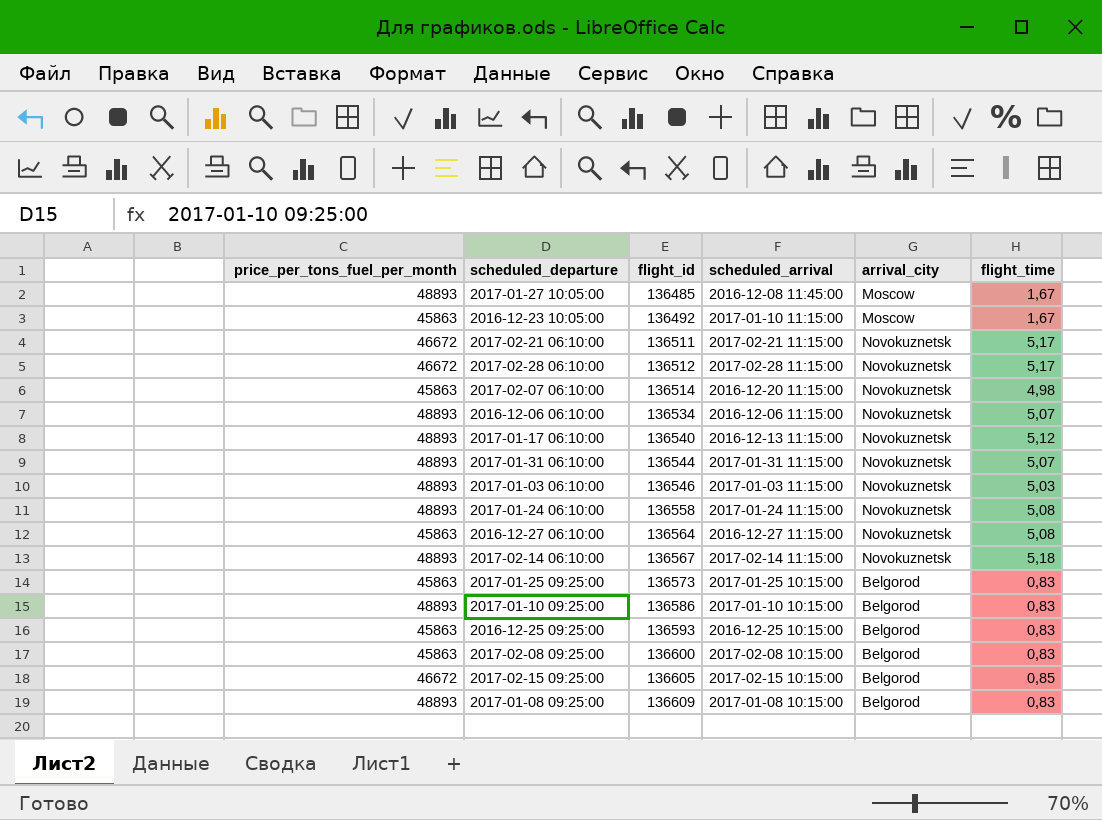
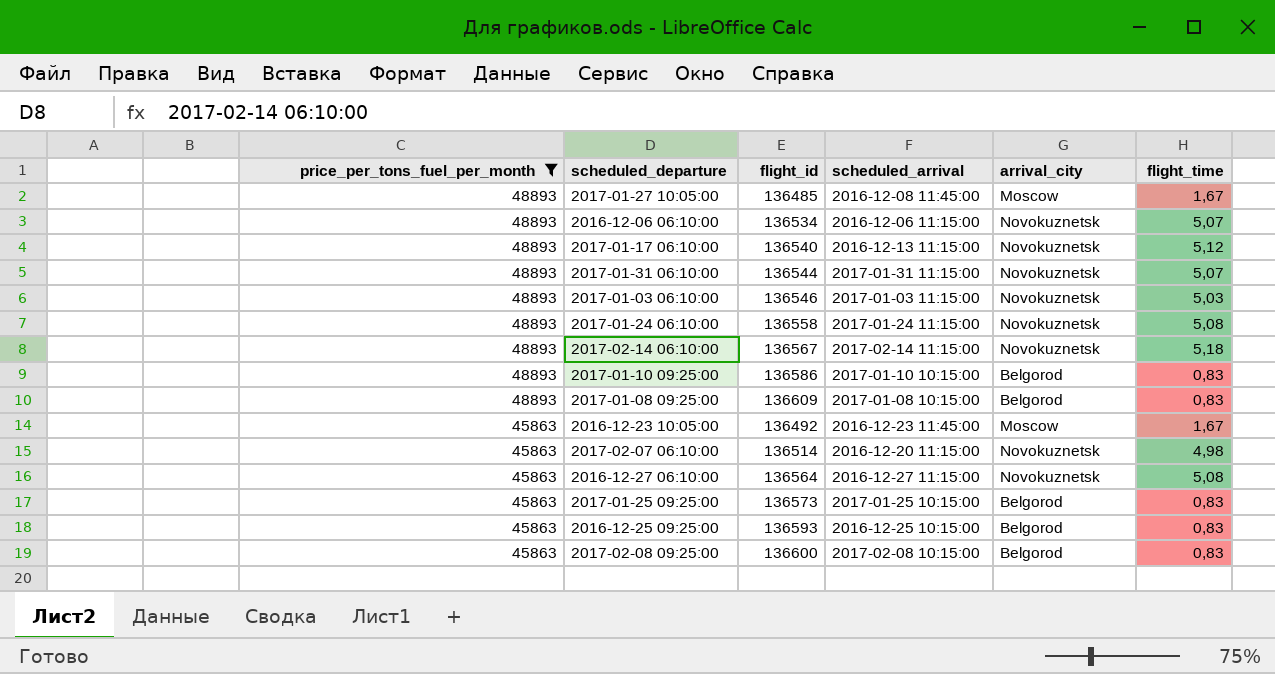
filter: none -> price_per_tons_fuel_per_month != 46672
row order: flight_id ascending -> price_per_tons_fuel_per_month descending
2016-12-23 10:05:00 | scheduled_arrival: 2017-01-10 11:15:00 -> 2016-12-23 11:45:00

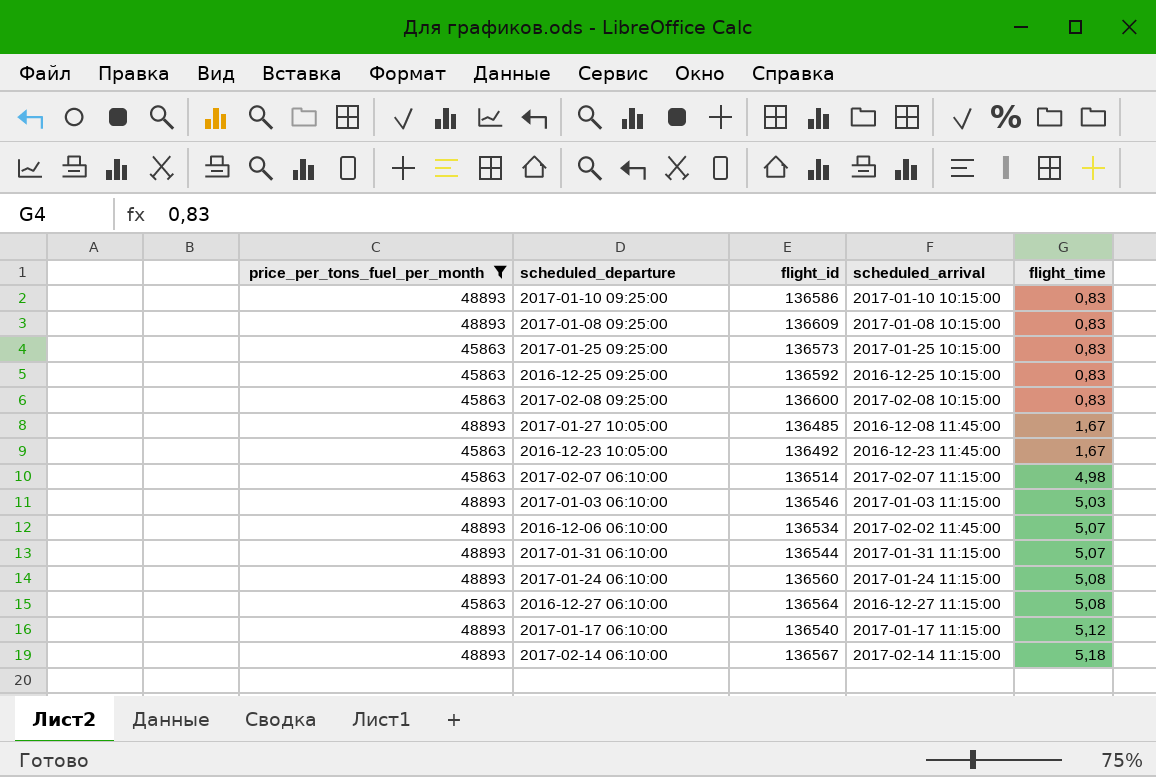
row order: price_per_tons_fuel_per_month descending -> flight_time ascending
column arrival_city | position: 5 -> none
2016-12-25 09:25:00 | flight_id: 136593 -> 136592
2017-02-07 06:10:00 | scheduled_arrival: 2016-12-20 11:15:00 -> 2017-02-07 11:15:00
2016-12-06 06:10:00 | scheduled_arrival: 2016-12-06 11:15:00 -> 2017-02-02 11:45:00
2017-01-24 06:10:00 | flight_id: 136558 -> 136560
2017-01-17 06:10:00 | scheduled_arrival: 2016-12-13 11:15:00 -> 2017-01-17 11:15:00

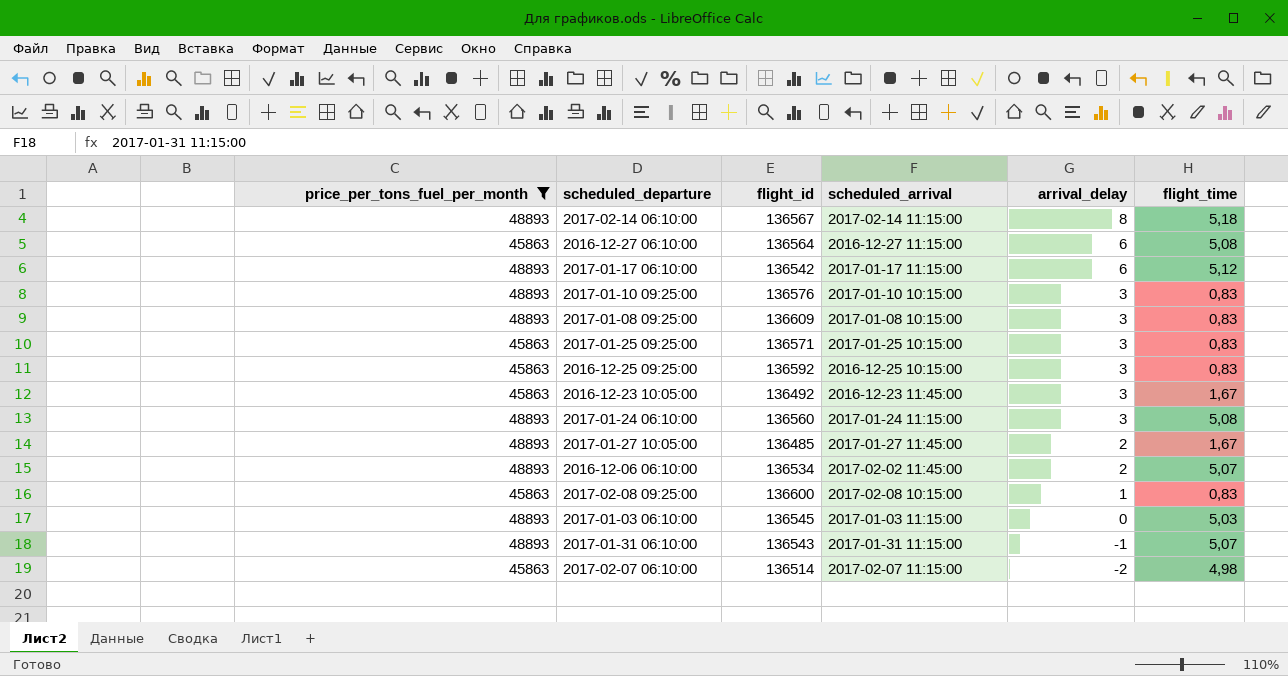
row order: flight_time ascending -> arrival_delay descending
column arrival_delay | position: none -> 5
2017-01-17 06:10:00 | flight_id: 136540 -> 136542
2017-01-10 09:25:00 | flight_id: 136586 -> 136576
2017-01-25 09:25:00 | flight_id: 136573 -> 136571
2017-01-27 10:05:00 | scheduled_arrival: 2016-12-08 11:45:00 -> 2017-01-27 11:45:00
2017-01-03 06:10:00 | flight_id: 136546 -> 136545
2017-01-31 06:10:00 | flight_id: 136544 -> 136543

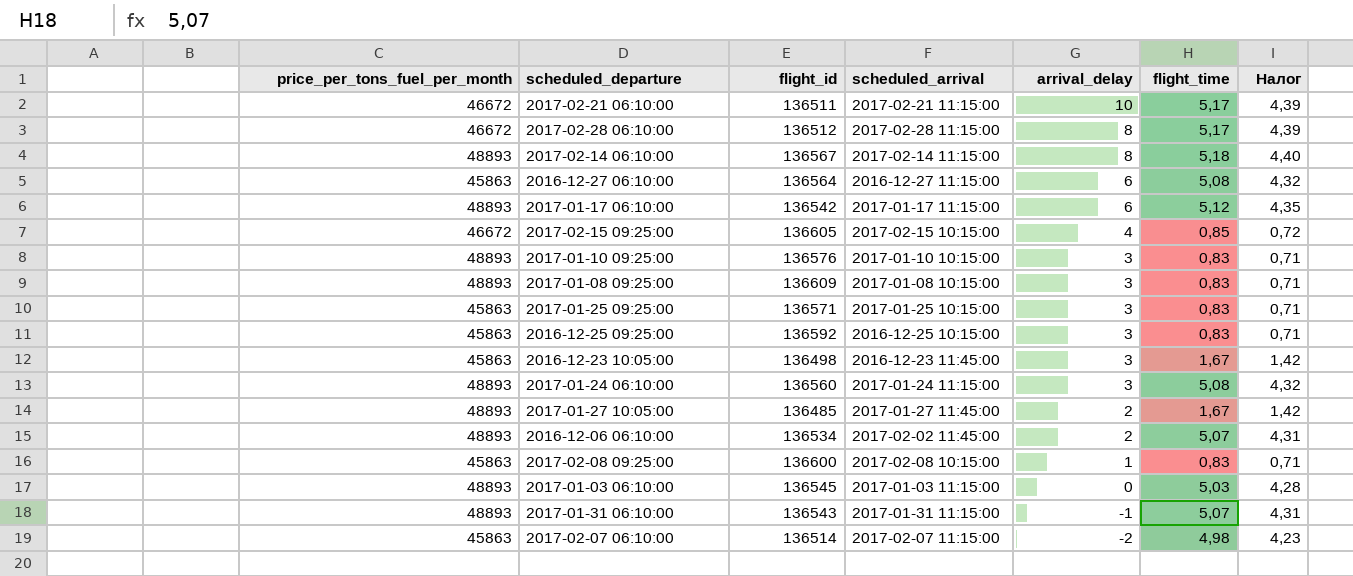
filter: price_per_tons_fuel_per_month != 46672 -> none
column Налог | formula: none -> [flight_time] * 0,85
2016-12-23 10:05:00 | flight_id: 136492 -> 136498

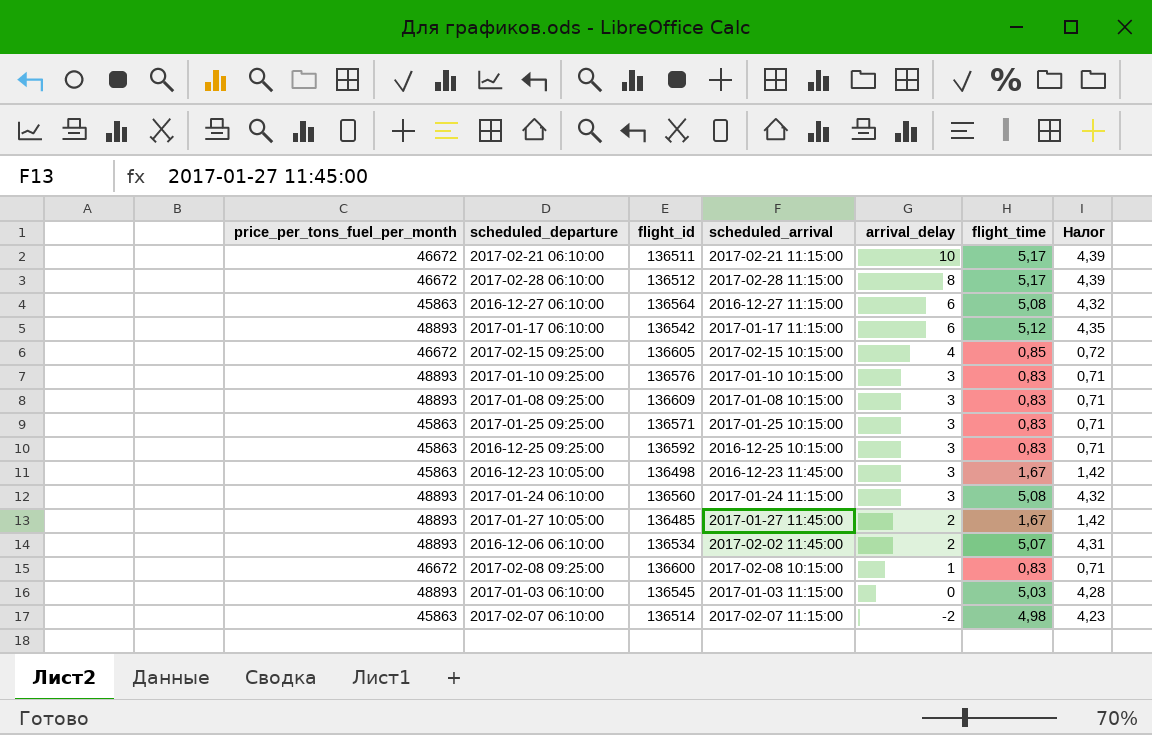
row 2017-02-14 06:10:00: 48893 | 136567 | 2017-02-14 11:15:00 | 8 | 5,18 | 4,40 -> none
row 2017-01-31 06:10:00: 48893 | 136543 | 2017-01-31 11:15:00 | -1 | 5,07 | 4,31 -> none
2017-02-08 09:25:00 | price_per_tons_fuel_per_month: 45863 -> 46672

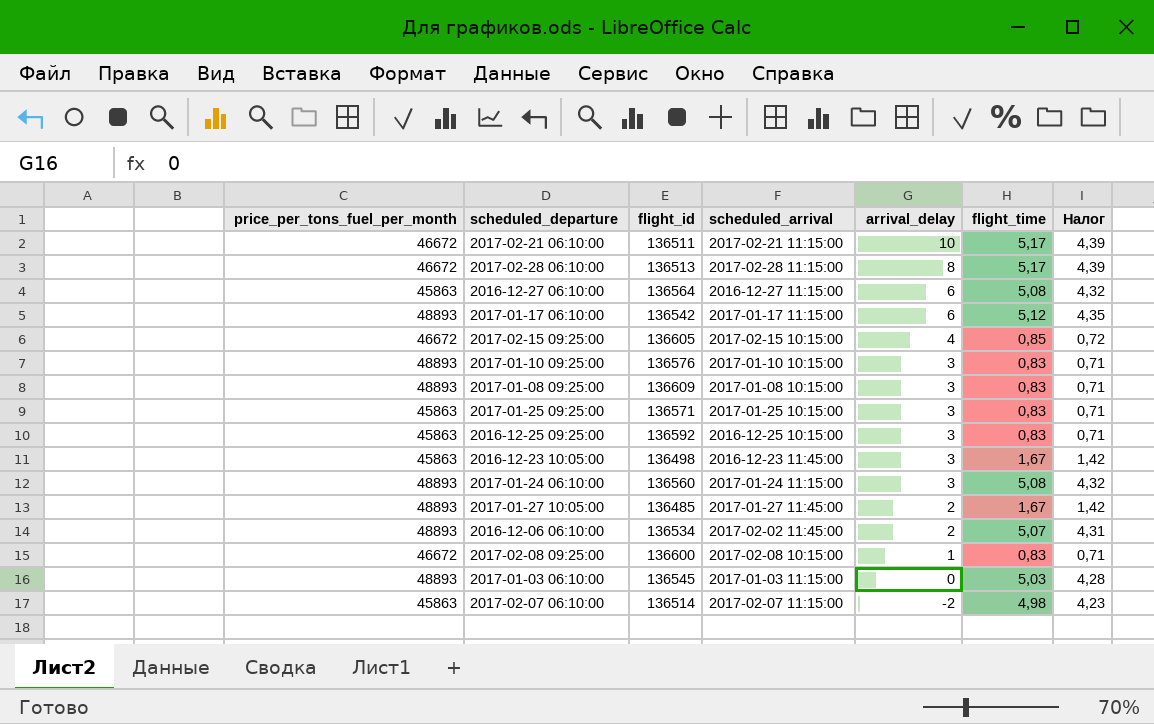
2017-02-28 06:10:00 | flight_id: 136512 -> 136513

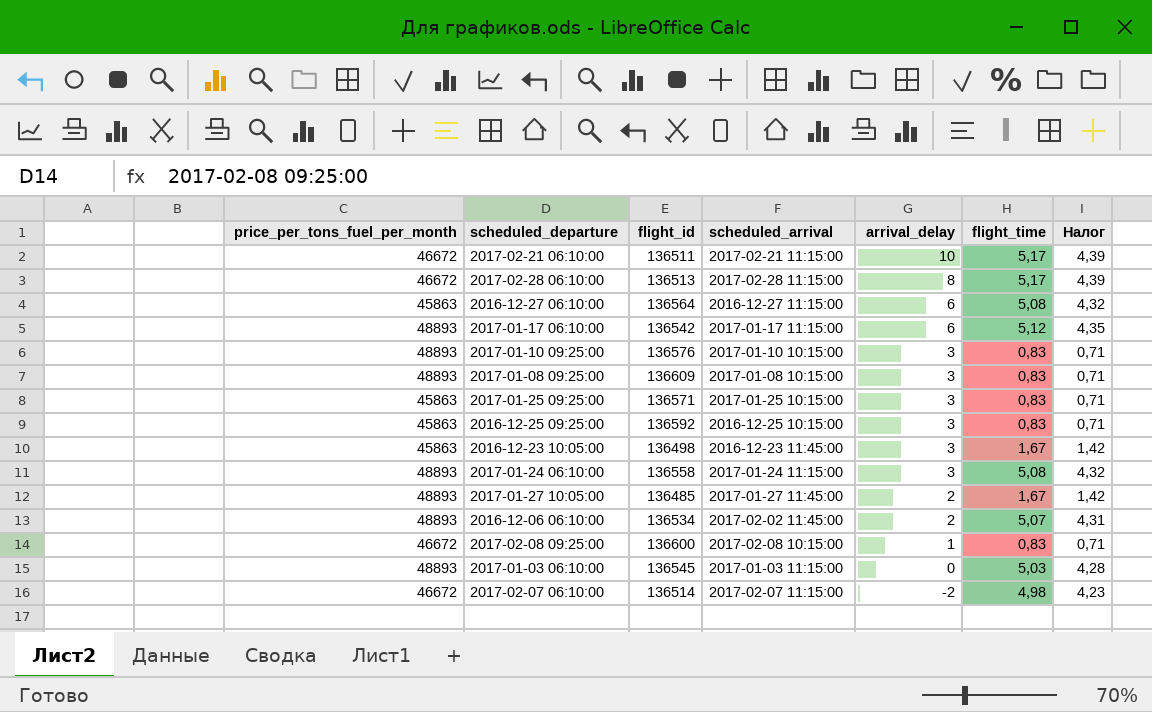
row 2017-02-15 09:25:00: 46672 | 136605 | 2017-02-15 10:15:00 | 4 | 0,85 | 0,72 -> none
2017-01-24 06:10:00 | flight_id: 136560 -> 136558
2017-02-07 06:10:00 | price_per_tons_fuel_per_month: 45863 -> 46672

